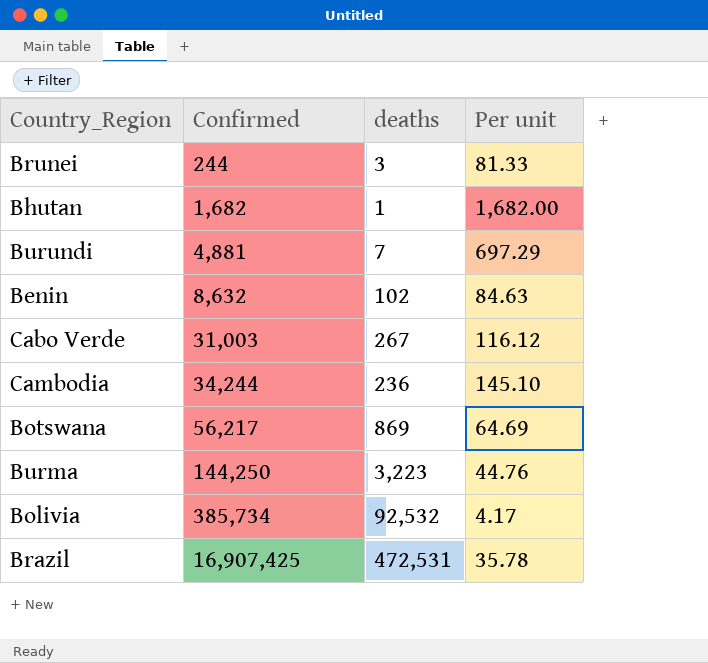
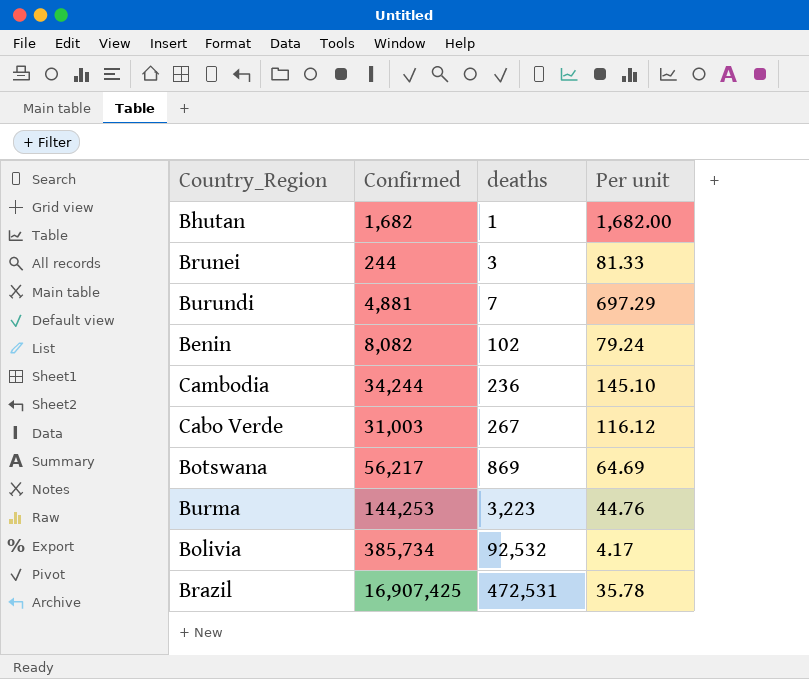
row order: Confirmed ascending -> deaths ascending
Benin | Confirmed: 8,632 -> 8,082
Benin | Per unit: 84.63 -> 79.24
Burma | Confirmed: 144,250 -> 144,253

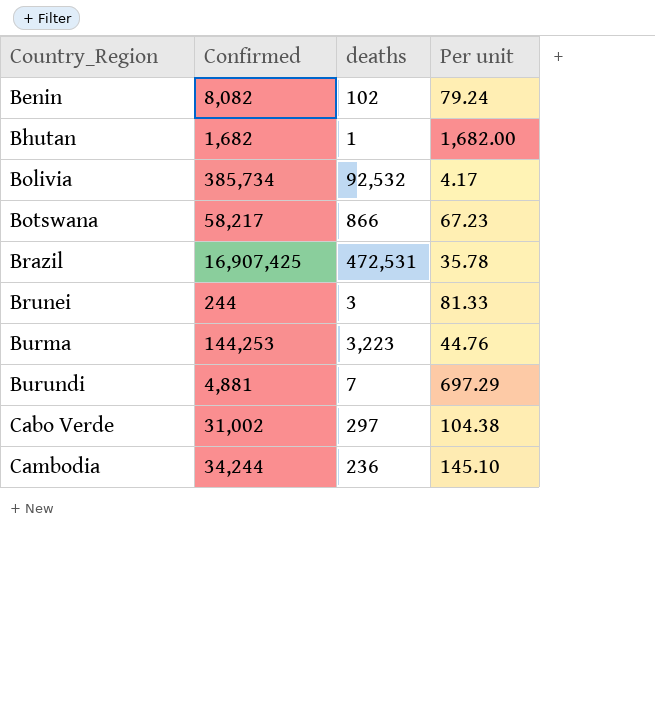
row order: deaths ascending -> Country_Region ascending
Botswana | Confirmed: 56,217 -> 58,217
Botswana | deaths: 869 -> 866
Botswana | Per unit: 64.69 -> 67.23
Cabo Verde | Confirmed: 31,003 -> 31,002
Cabo Verde | deaths: 267 -> 297
Cabo Verde | Per unit: 116.12 -> 104.38

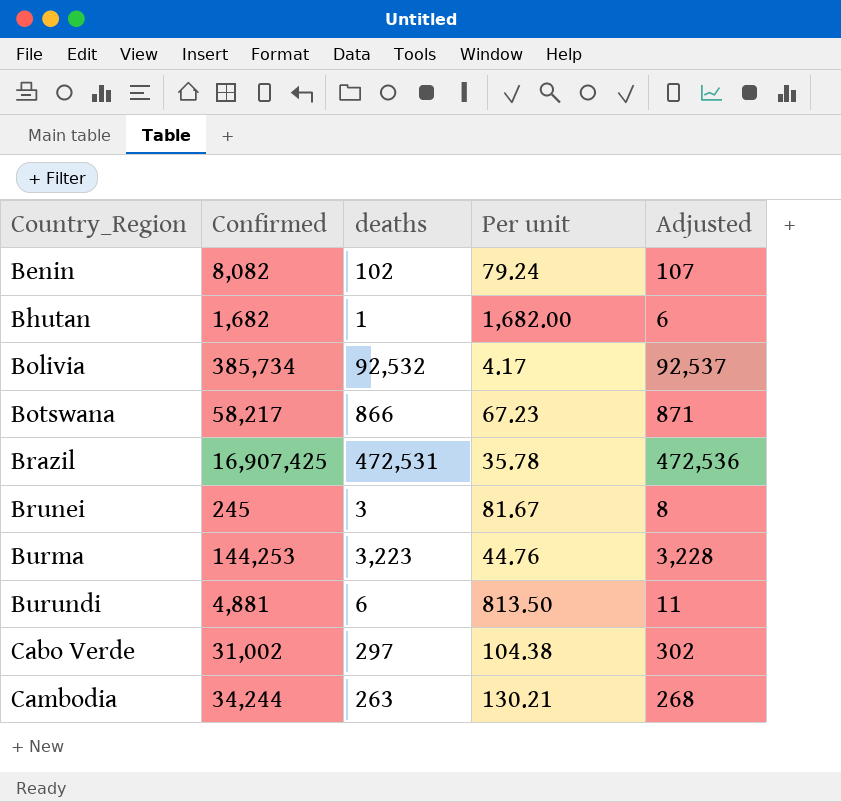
column Adjusted | formula: none -> [deaths] + 5
Brunei | Confirmed: 244 -> 245
Brunei | Per unit: 81.33 -> 81.67
Burundi | deaths: 7 -> 6
Burundi | Per unit: 697.29 -> 813.50
Cambodia | deaths: 236 -> 263
Cambodia | Per unit: 145.10 -> 130.21

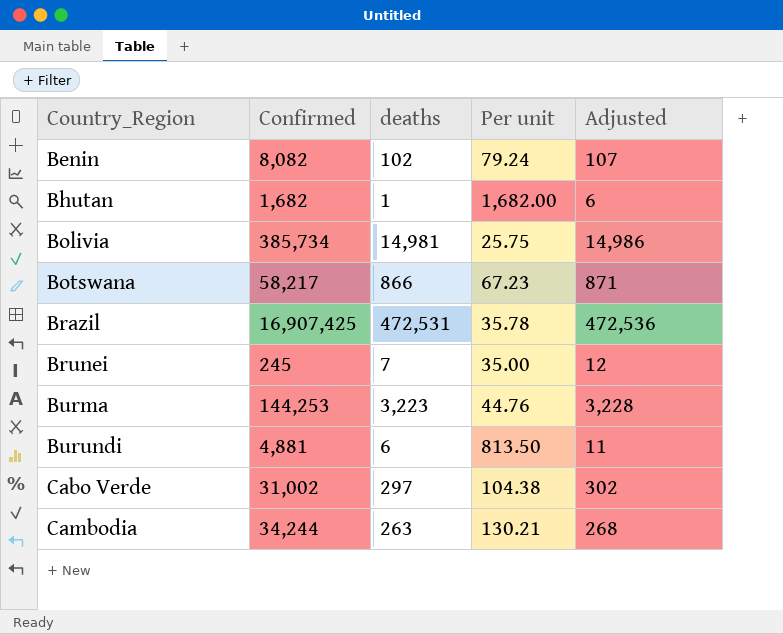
Bolivia | deaths: 92,532 -> 14,981
Bolivia | Per unit: 4.17 -> 25.75
Bolivia | Adjusted: 92,537 -> 14,986
Brunei | deaths: 3 -> 7
Brunei | Per unit: 81.67 -> 35.00
Brunei | Adjusted: 8 -> 12

